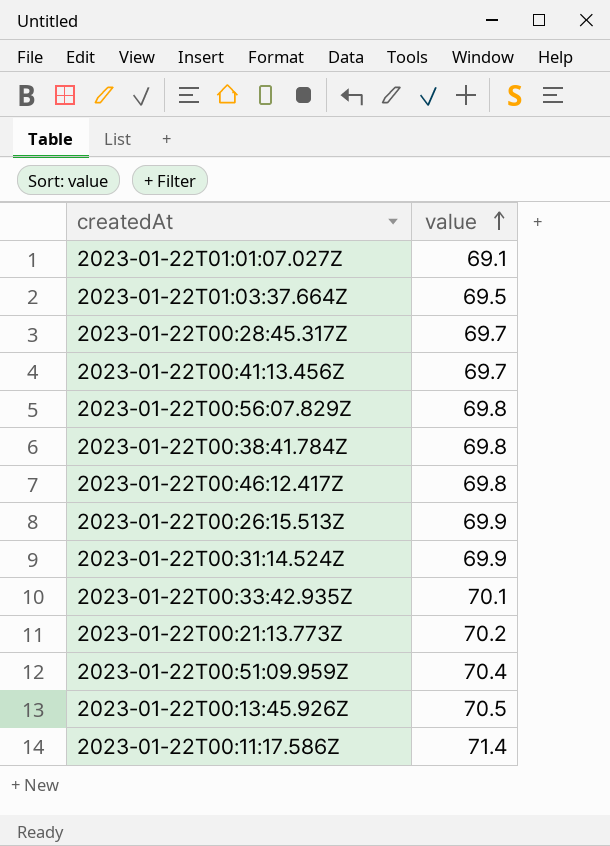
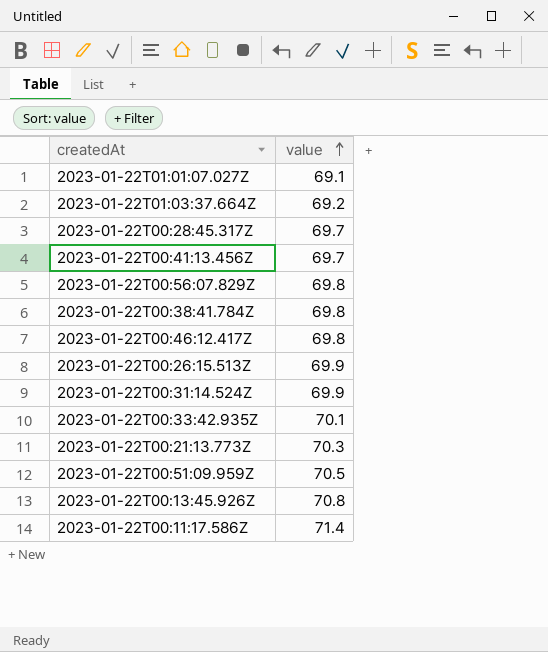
2023-01-22T01:03:37.664Z | value: 69.5 -> 69.2
2023-01-22T00:21:13.773Z | value: 70.2 -> 70.3
2023-01-22T00:51:09.959Z | value: 70.4 -> 70.5
2023-01-22T00:13:45.926Z | value: 70.5 -> 70.8

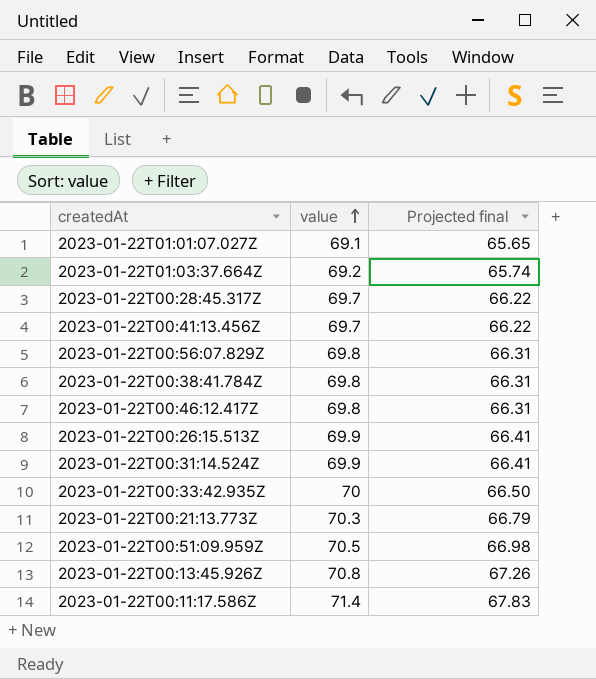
column Projected final | formula: none -> [value] * 0.95
2023-01-22T00:33:42.935Z | value: 70.1 -> 70

